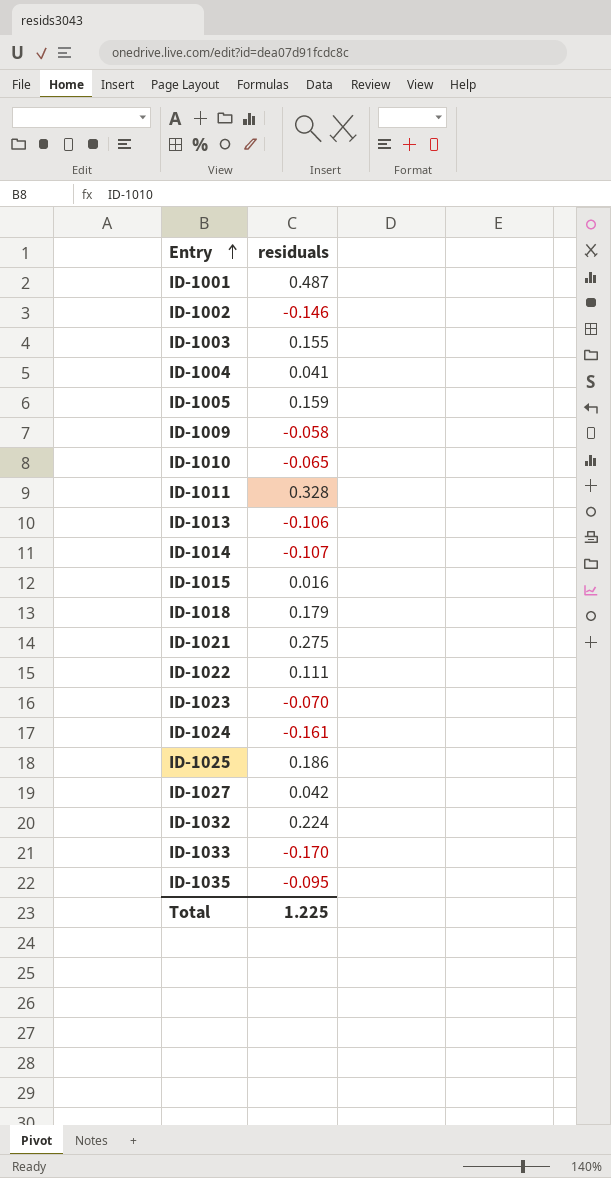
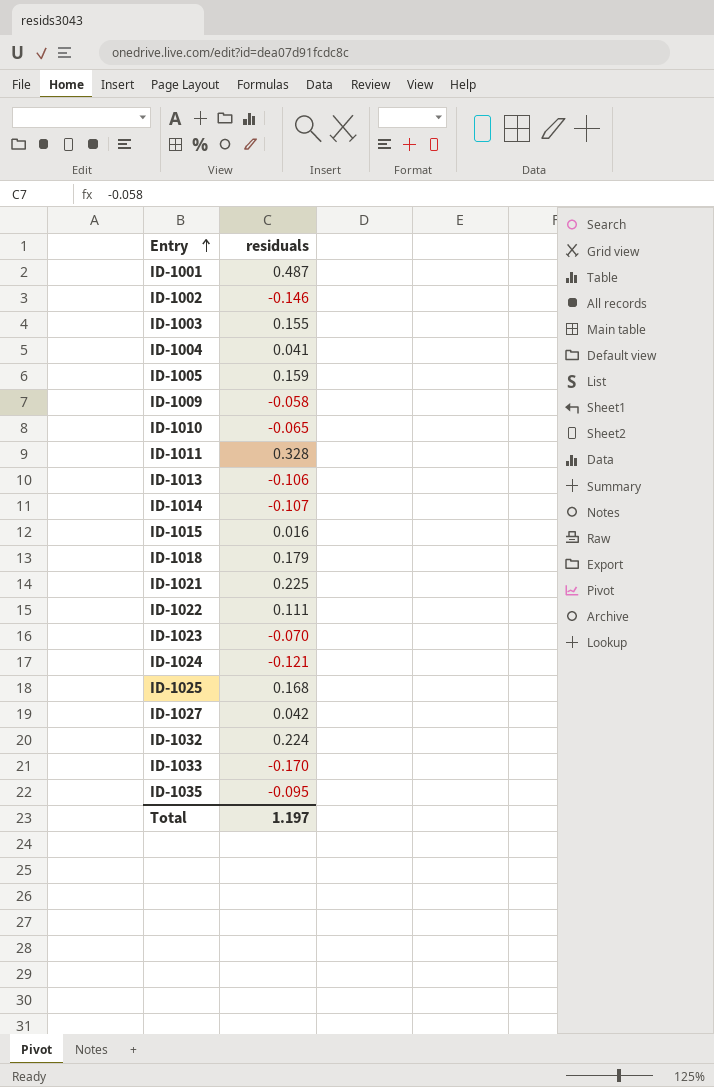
ID-1021 | residuals: 0.275 -> 0.225
ID-1024 | residuals: -0.161 -> -0.121
ID-1025 | residuals: 0.186 -> 0.168
Total | residuals: 1.225 -> 1.197

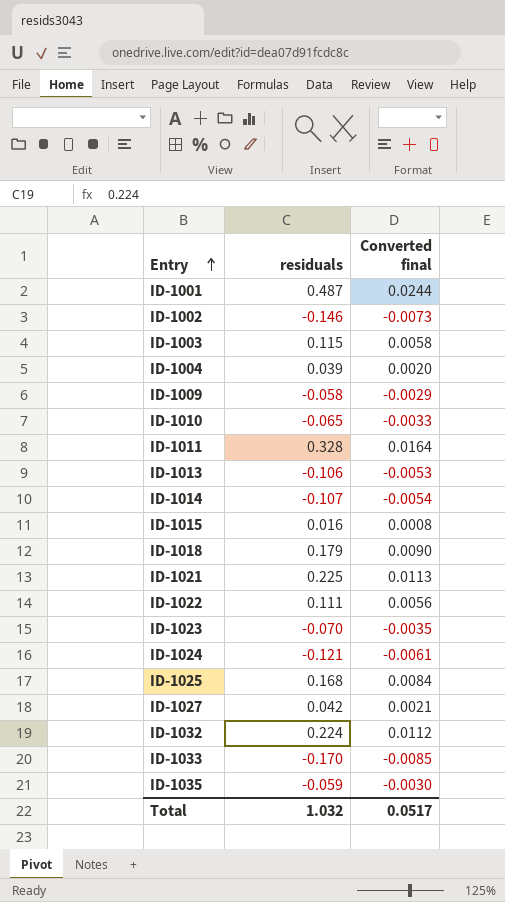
column Converted final | formula: none -> [residuals] * 0.05
row ID-1005: 0.159 -> none
ID-1003 | residuals: 0.155 -> 0.115
ID-1004 | residuals: 0.041 -> 0.039
ID-1035 | residuals: -0.095 -> -0.059
Total | residuals: 1.197 -> 1.032

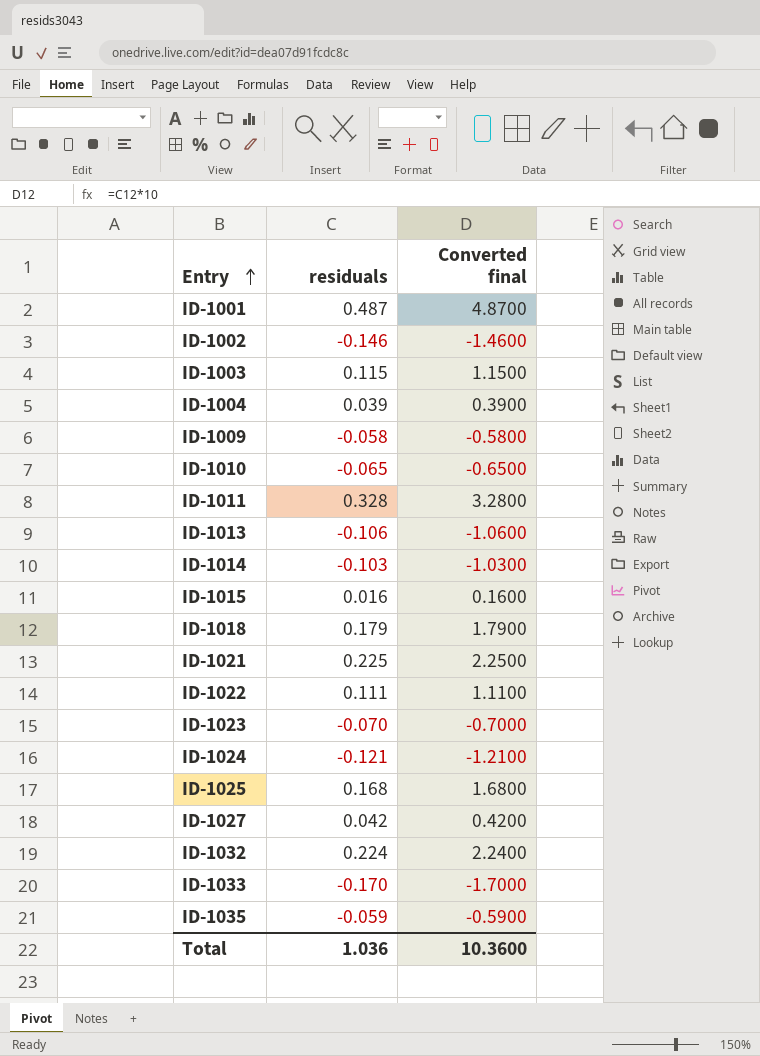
column Converted final | formula: [residuals] * 0.05 -> [residuals] * 10
ID-1014 | residuals: -0.107 -> -0.103
Total | residuals: 1.032 -> 1.036
Total | Converted final: 0.0517 -> 10.3600

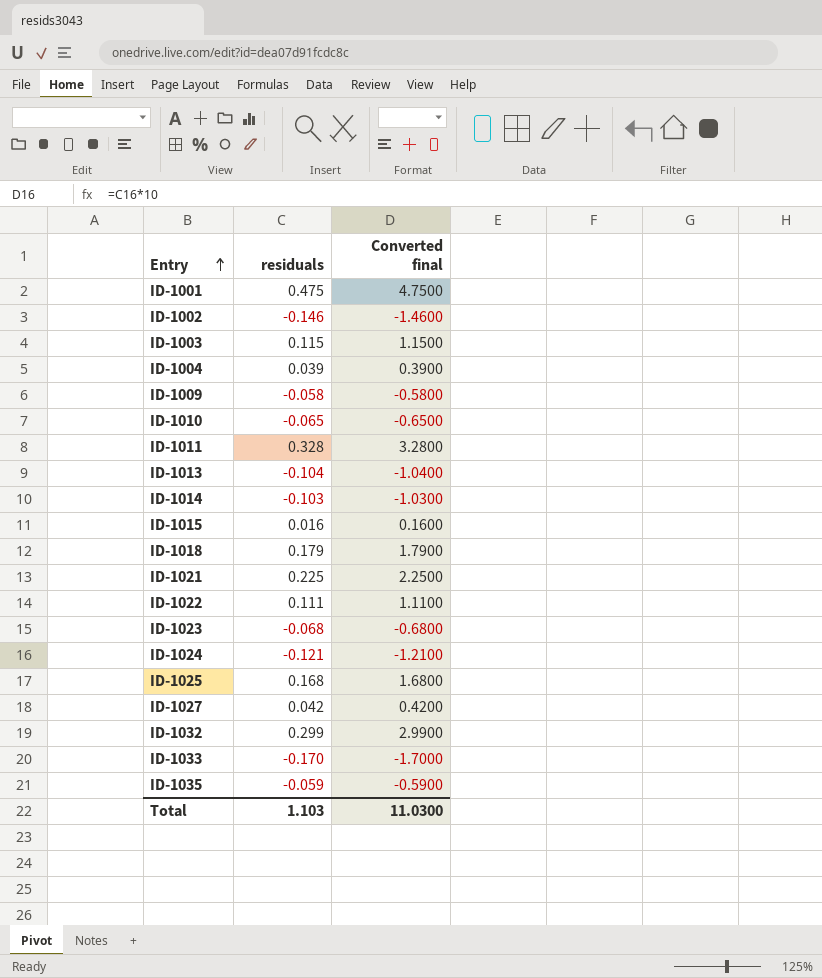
ID-1001 | residuals: 0.487 -> 0.475
ID-1001 | Converted final: 4.8700 -> 4.7500
ID-1013 | residuals: -0.106 -> -0.104
ID-1013 | Converted final: -1.0600 -> -1.0400
ID-1023 | residuals: -0.070 -> -0.068
ID-1023 | Converted final: -0.7000 -> -0.6800
ID-1032 | residuals: 0.224 -> 0.299
ID-1032 | Converted final: 2.2400 -> 2.9900
Total | residuals: 1.036 -> 1.103
Total | Converted final: 10.3600 -> 11.0300

